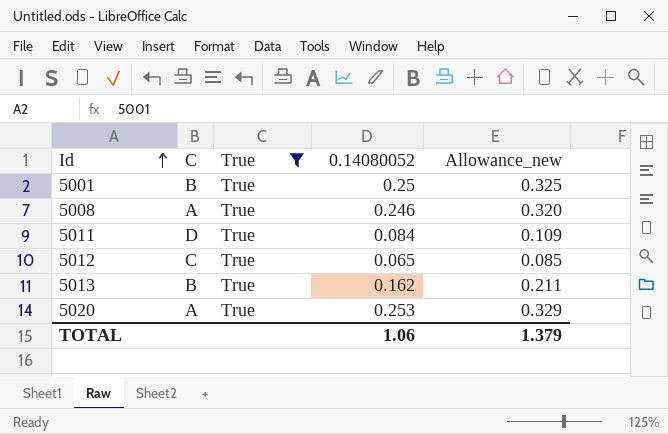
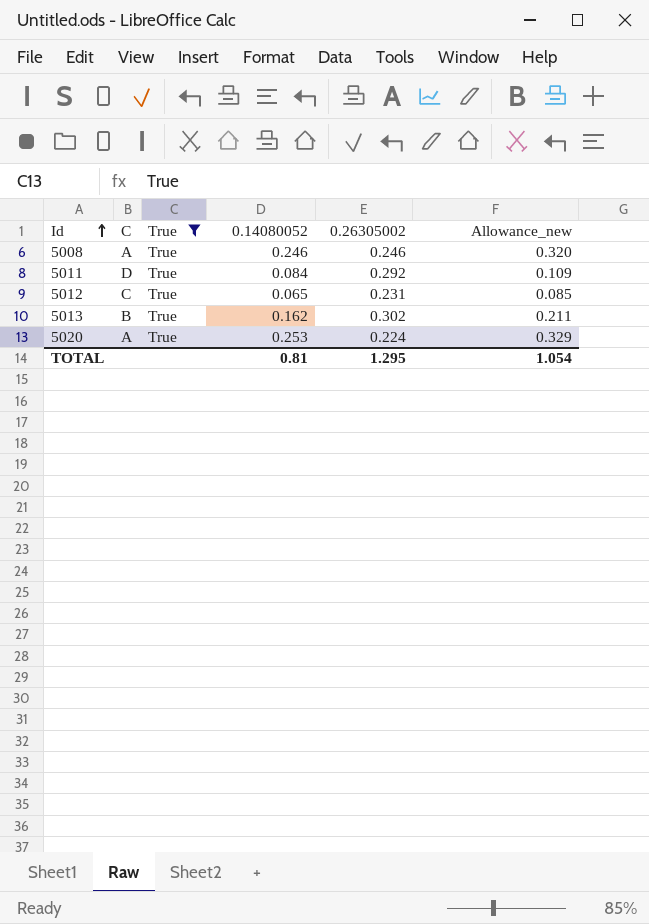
column 0.26305002 | position: none -> 5
row 5001: B | True | 0.25 | 0.325 -> none
TOTAL | 0.14080052: 1.06 -> 0.81
TOTAL | Allowance_new: 1.379 -> 1.054

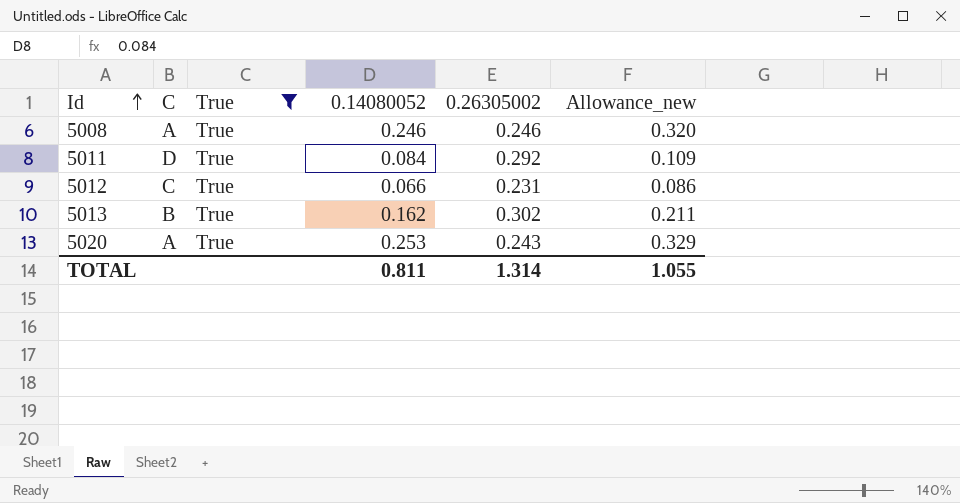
5012 | 0.14080052: 0.065 -> 0.066
5012 | Allowance_new: 0.085 -> 0.086
5020 | 0.26305002: 0.224 -> 0.243
TOTAL | 0.14080052: 0.81 -> 0.811
TOTAL | 0.26305002: 1.295 -> 1.314
TOTAL | Allowance_new: 1.054 -> 1.055

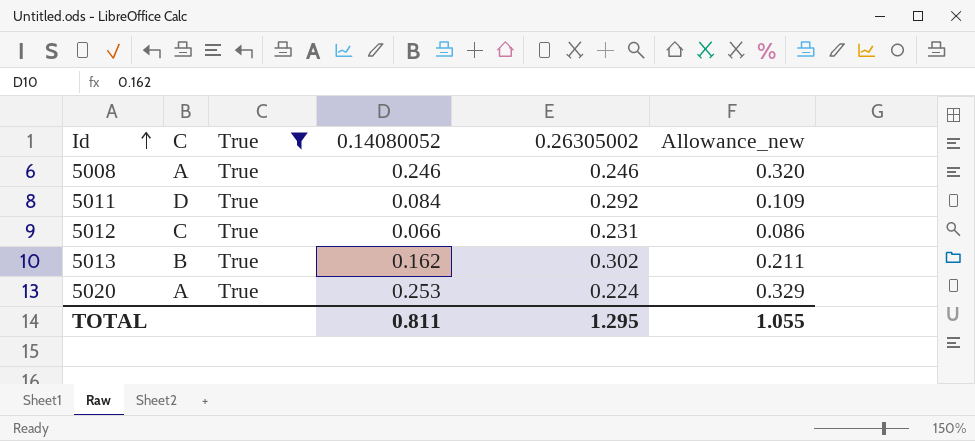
5020 | 0.26305002: 0.243 -> 0.224
TOTAL | 0.26305002: 1.314 -> 1.295

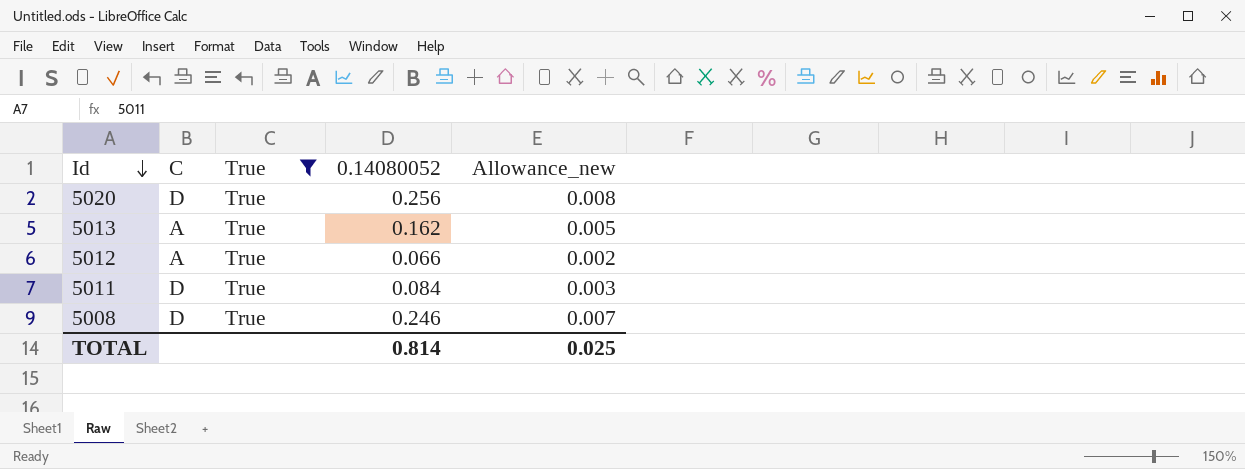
row order: Id ascending -> Id descending
column 0.26305002 | position: 5 -> none
column Allowance_new | formula: [0.14080052] * 1.3 -> [0.14080052] * 0.03
5020 | C: A -> D
5020 | 0.14080052: 0.253 -> 0.256
5013 | C: B -> A
5012 | C: C -> A
5008 | C: A -> D
TOTAL | 0.14080052: 0.811 -> 0.814
TOTAL | Allowance_new: 1.055 -> 0.025

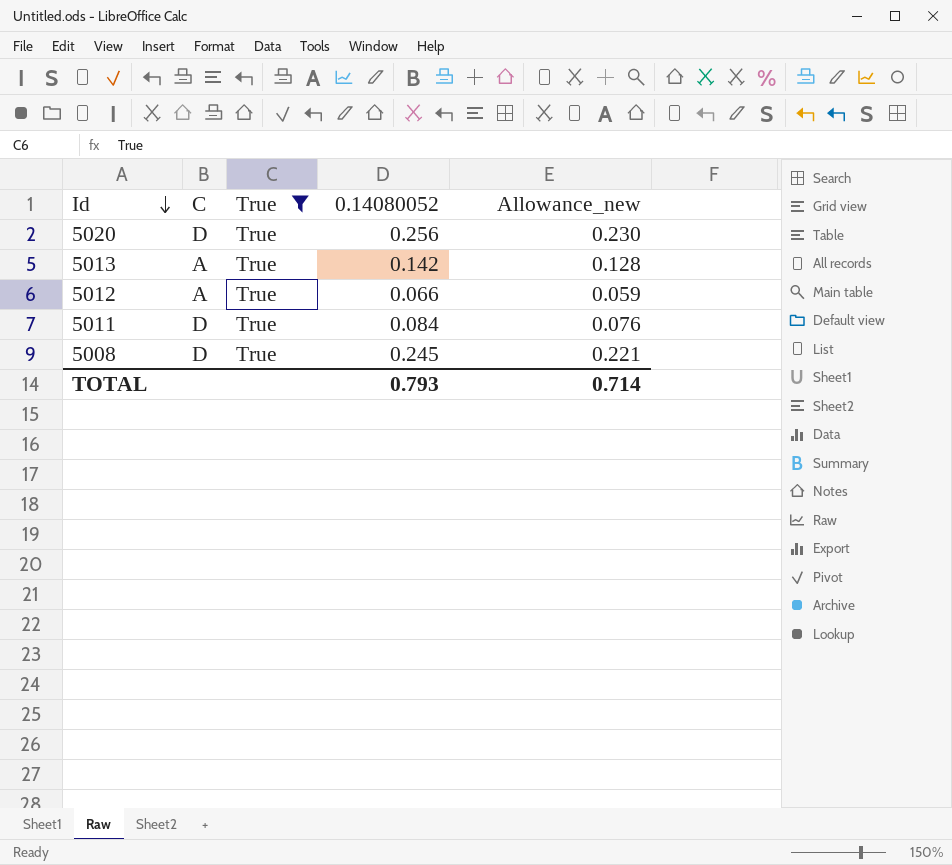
column Allowance_new | formula: [0.14080052] * 0.03 -> [0.14080052] * 0.9
5013 | 0.14080052: 0.162 -> 0.142
5008 | 0.14080052: 0.246 -> 0.245
TOTAL | 0.14080052: 0.814 -> 0.793
TOTAL | Allowance_new: 0.025 -> 0.714

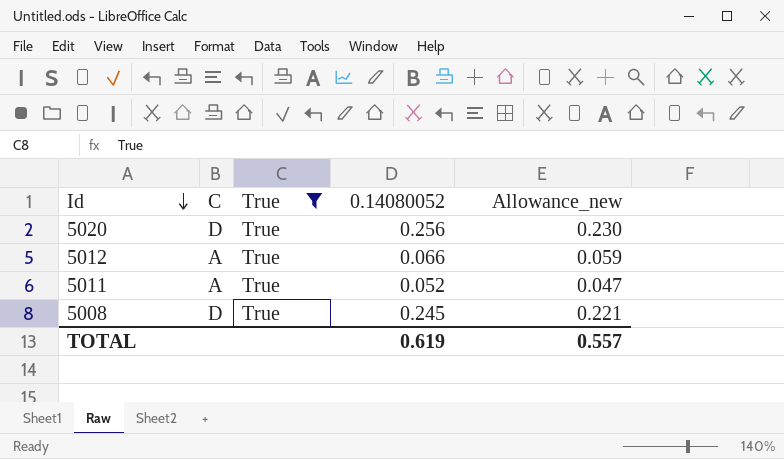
row 5013: A | True | 0.142 | 0.128 -> none
5011 | C: D -> A
5011 | 0.14080052: 0.084 -> 0.052
5011 | Allowance_new: 0.076 -> 0.047
TOTAL | 0.14080052: 0.793 -> 0.619
TOTAL | Allowance_new: 0.714 -> 0.557

